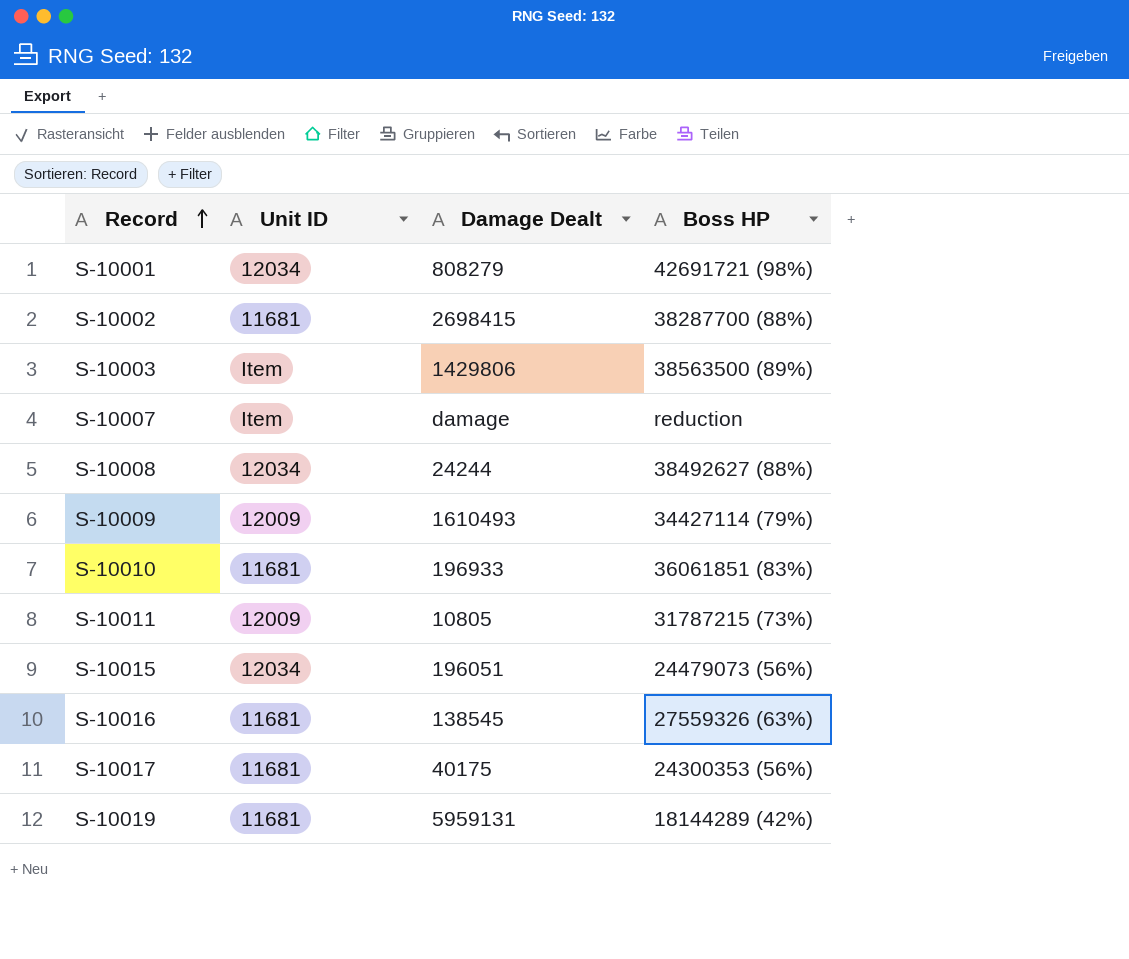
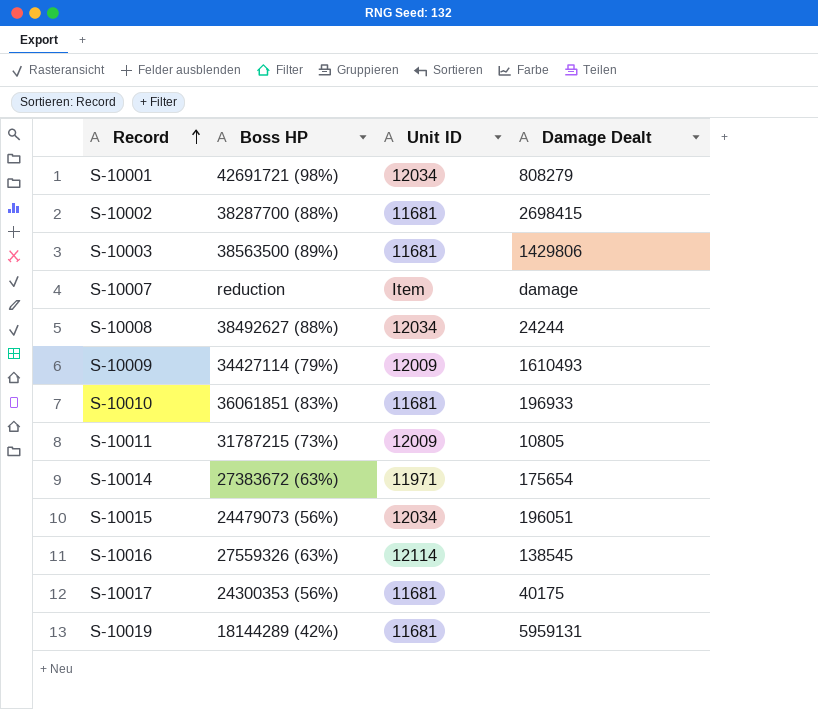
column Boss HP | position: 4 -> 2
S-10003 | Unit ID: Item -> 11681
row S-10014: none -> 27383672 (63%) | 11971 | 175654
S-10016 | Unit ID: 11681 -> 12114

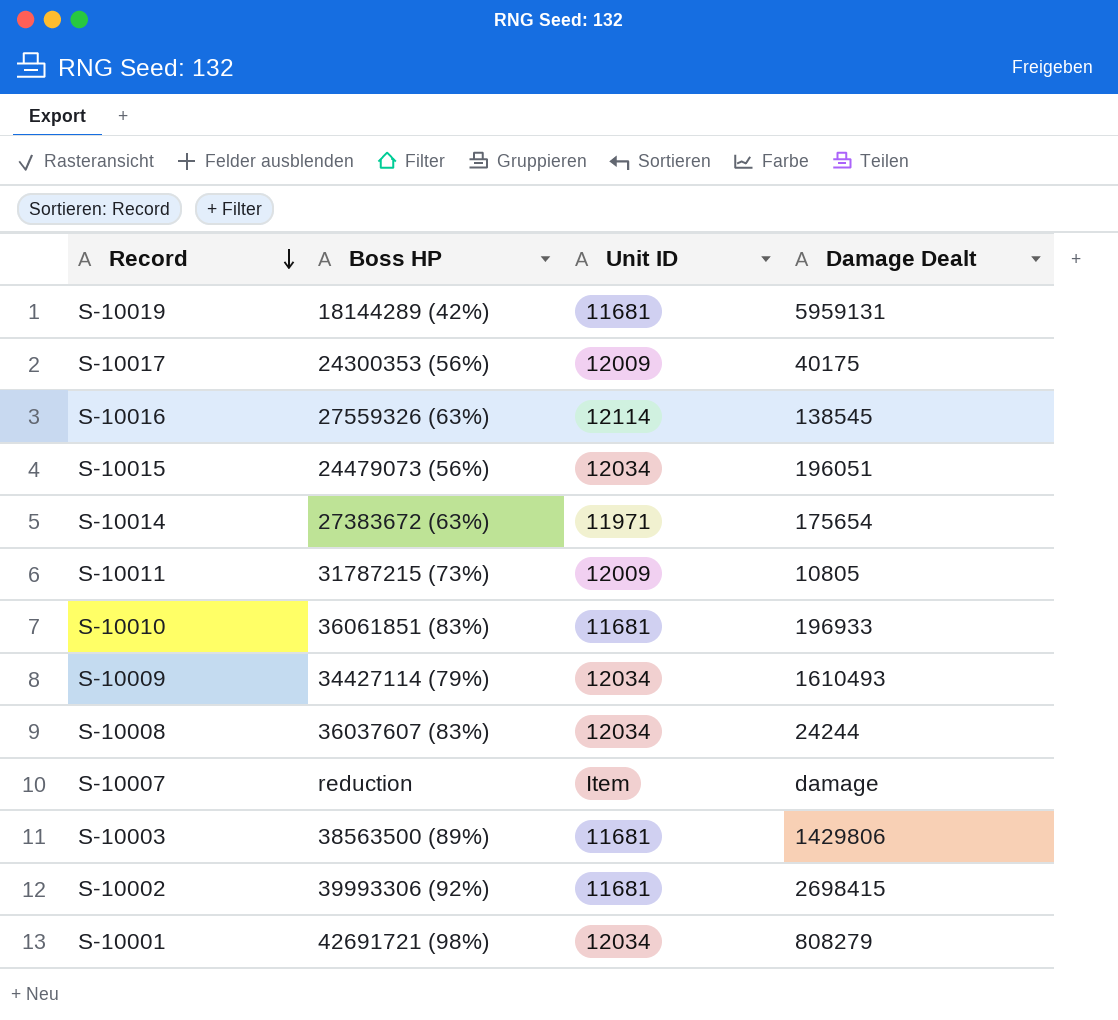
row order: Record ascending -> Record descending
S-10017 | Unit ID: 11681 -> 12009
S-10009 | Unit ID: 12009 -> 12034
S-10008 | Boss HP: 38492627 (88%) -> 36037607 (83%)
S-10002 | Boss HP: 38287700 (88%) -> 39993306 (92%)

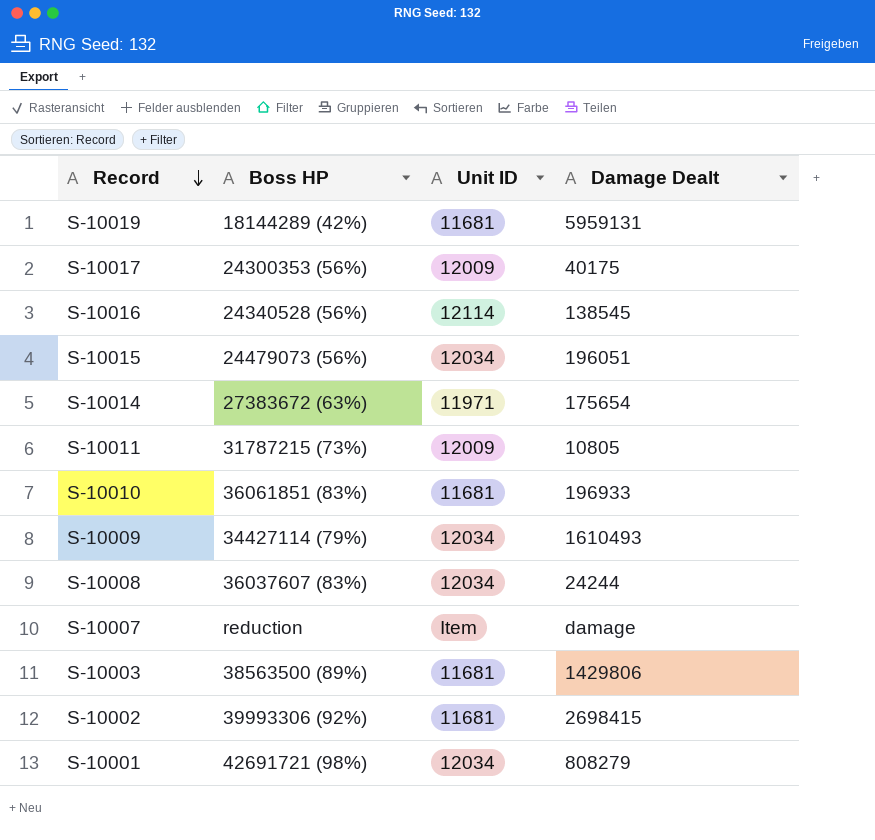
S-10016 | Boss HP: 27559326 (63%) -> 24340528 (56%)

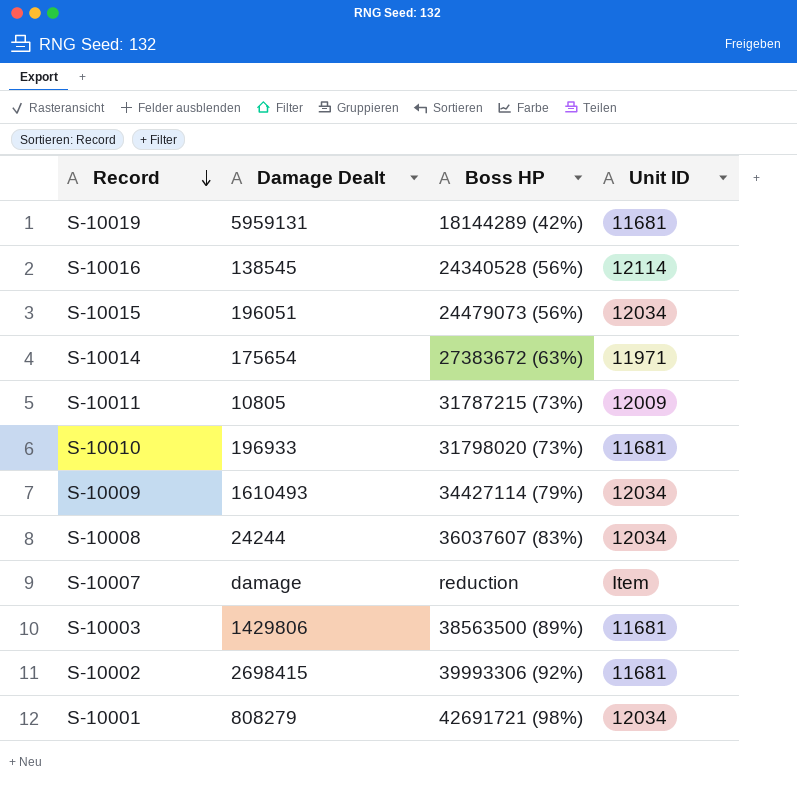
column Damage Dealt | position: 4 -> 2
row S-10017: 24300353 (56%) | 12009 | 40175 -> none
S-10010 | Boss HP: 36061851 (83%) -> 31798020 (73%)

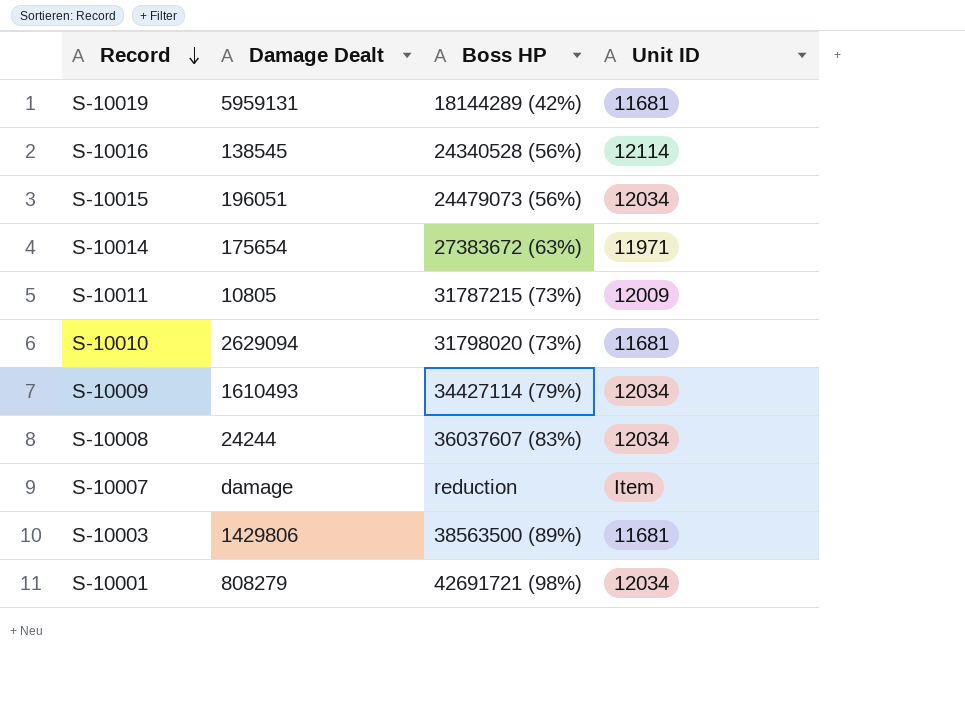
row S-10002: 2698415 | 39993306 (92%) | 11681 -> none
S-10010 | Damage Dealt: 196933 -> 2629094

